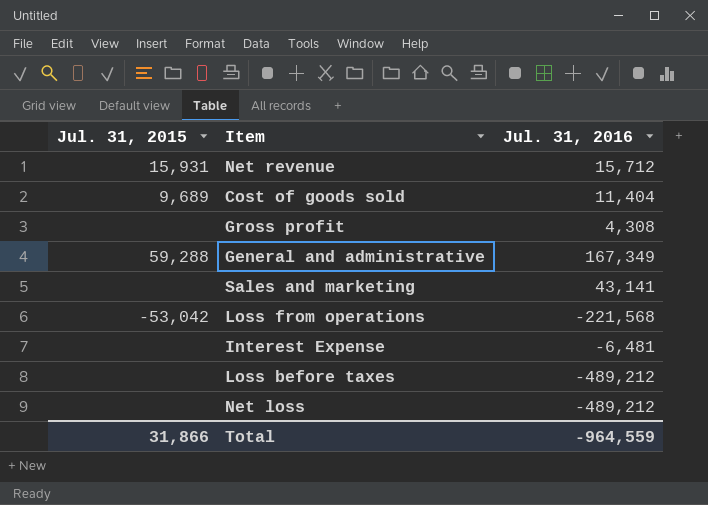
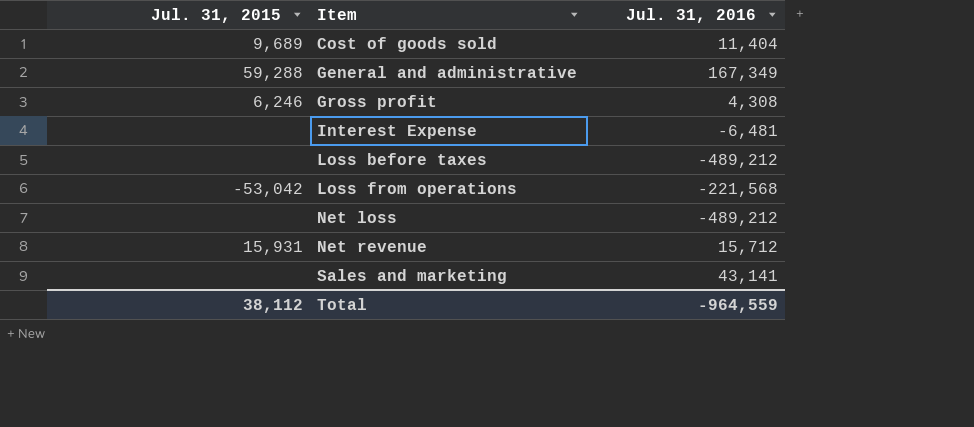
row order: none -> Item ascending
Gross profit | Jul. 31, 2015: none -> 6,246
Total | Jul. 31, 2015: 31,866 -> 38,112

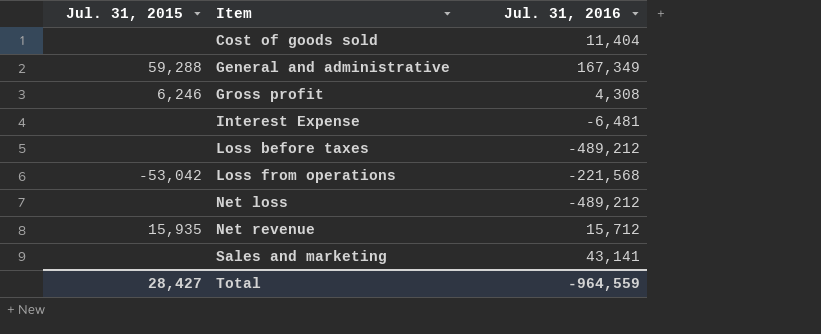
Cost of goods sold | Jul. 31, 2015: 9,689 -> none
Net revenue | Jul. 31, 2015: 15,931 -> 15,935
Total | Jul. 31, 2015: 38,112 -> 28,427

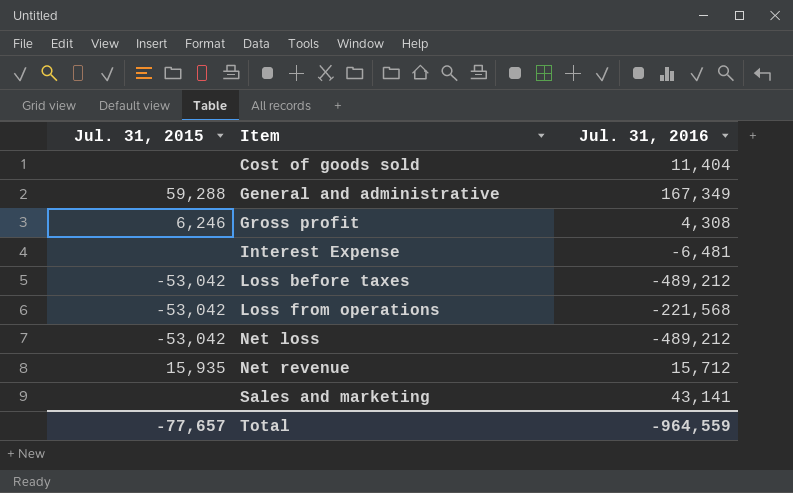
Loss before taxes | Jul. 31, 2015: none -> -53,042
Net loss | Jul. 31, 2015: none -> -53,042
Total | Jul. 31, 2015: 28,427 -> -77,657

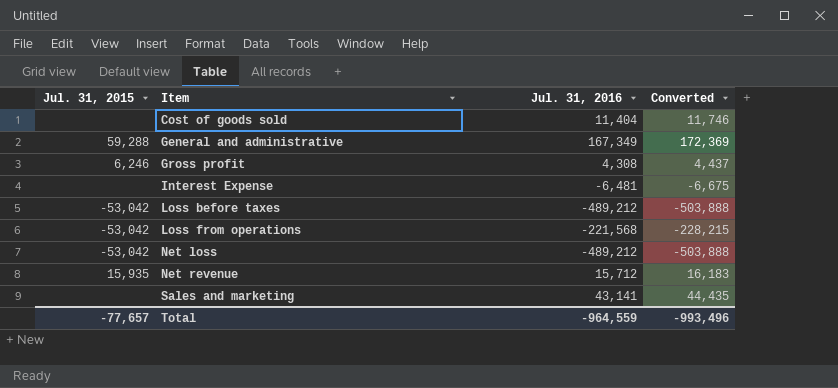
column Converted | formula: none -> [Jul. 31, 2016] * 1.03

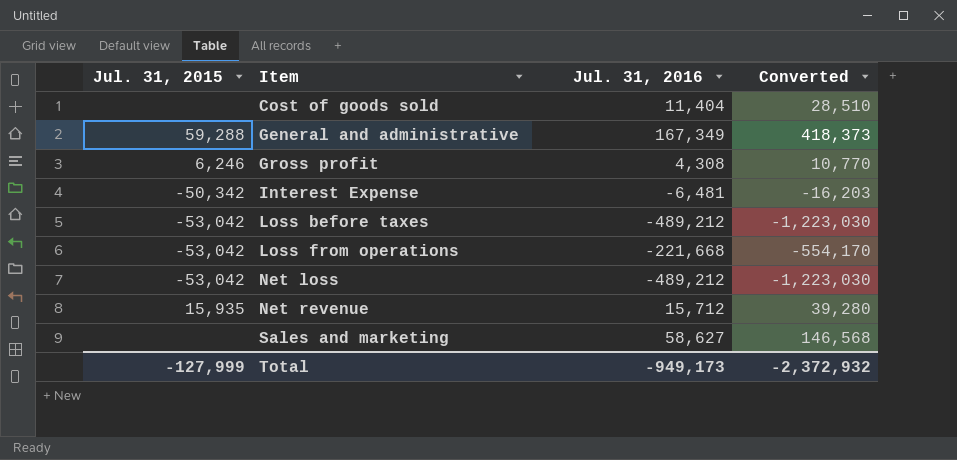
column Converted | formula: [Jul. 31, 2016] * 1.03 -> [Jul. 31, 2016] * 2.5
Interest Expense | Jul. 31, 2015: none -> -50,342
Loss from operations | Jul. 31, 2016: -221,568 -> -221,668
Sales and marketing | Jul. 31, 2016: 43,141 -> 58,627
Total | Jul. 31, 2015: -77,657 -> -127,999
Total | Jul. 31, 2016: -964,559 -> -949,173
Total | Converted: -993,496 -> -2,372,932

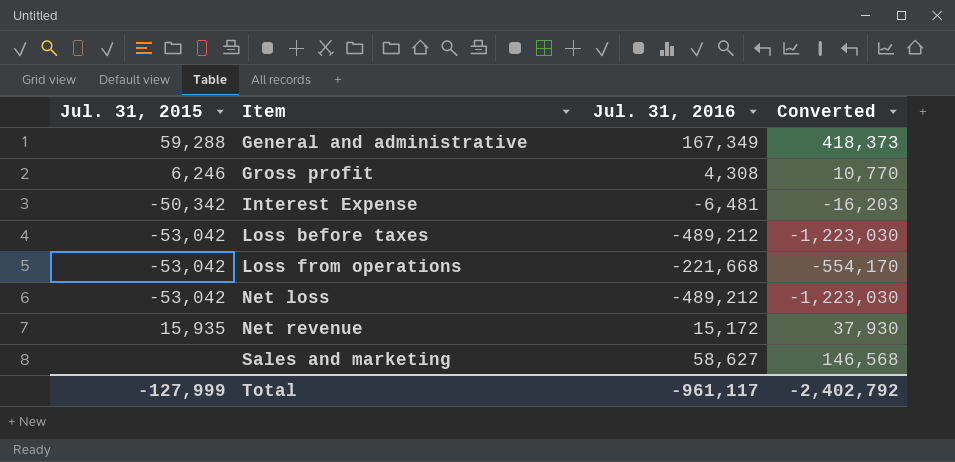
row Cost of goods sold: none | 11,404 | 28,510 -> none
Net revenue | Jul. 31, 2016: 15,712 -> 15,172
Net revenue | Converted: 39,280 -> 37,930
Total | Jul. 31, 2016: -949,173 -> -961,117
Total | Converted: -2,372,932 -> -2,402,792

